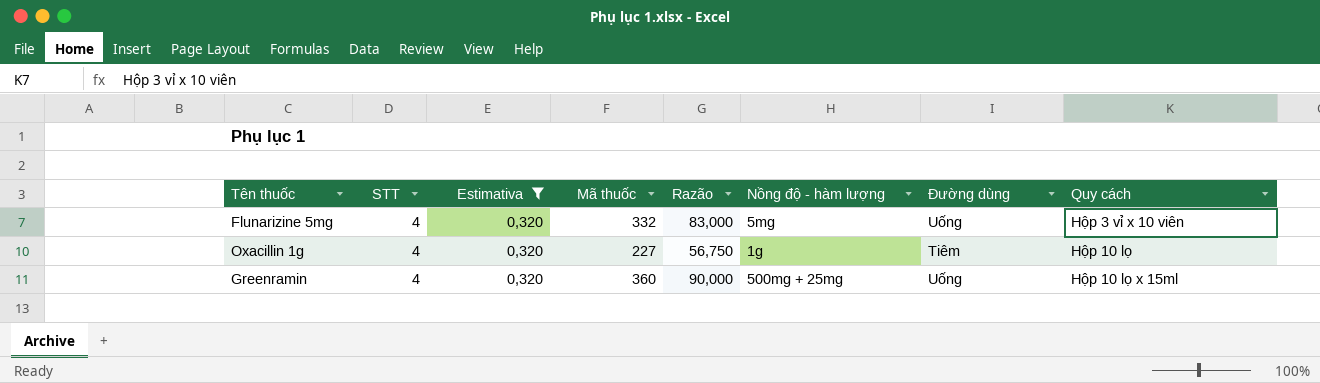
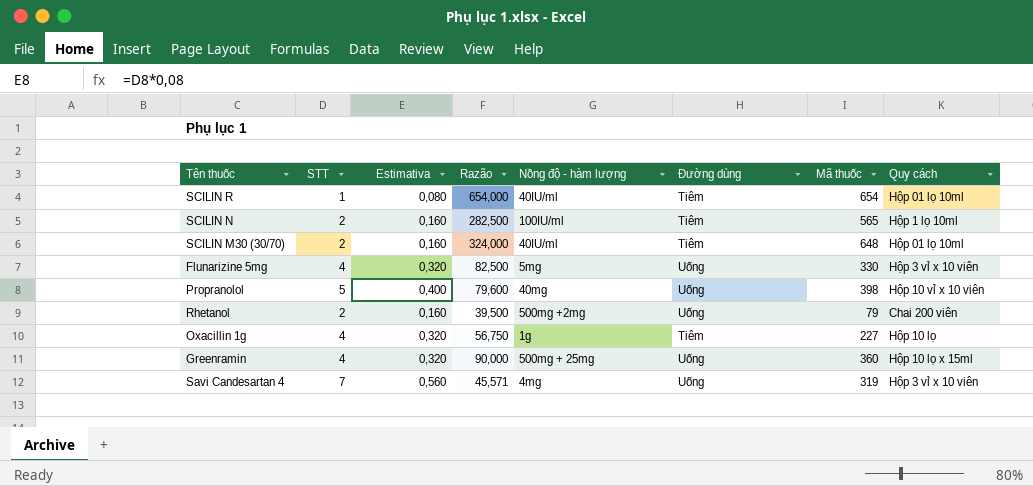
filter: Estimativa = 0,320 -> none
column Mã thuốc | position: 4 -> 7
Flunarizine 5mg | Razão: 83,000 -> 82,500
Flunarizine 5mg | Mã thuốc: 332 -> 330

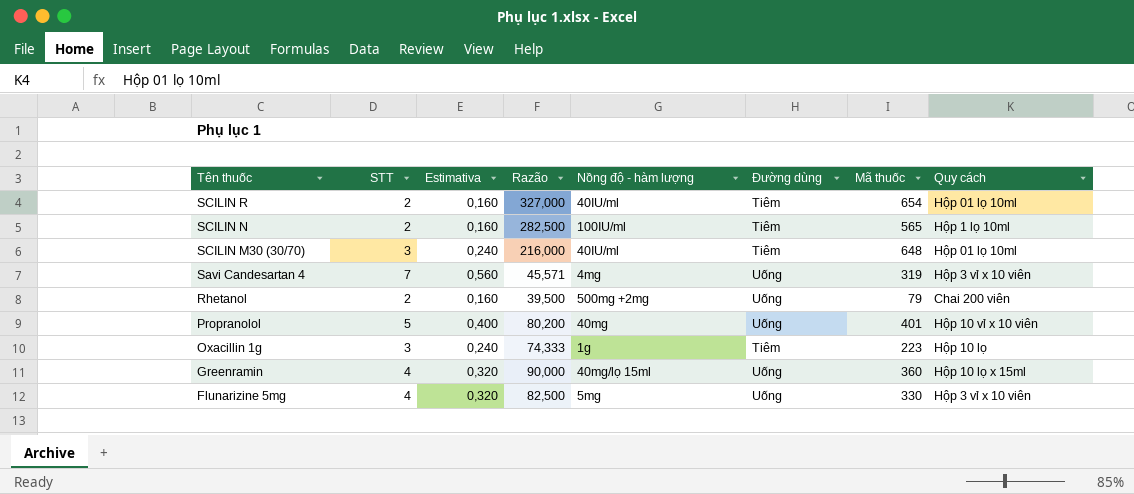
row order: none -> Tên thuốc descending
SCILIN R | STT: 1 -> 2
SCILIN R | Estimativa: 0,080 -> 0,160
SCILIN R | Razão: 654,000 -> 327,000
SCILIN M30 (30/70) | STT: 2 -> 3
SCILIN M30 (30/70) | Estimativa: 0,160 -> 0,240
SCILIN M30 (30/70) | Razão: 324,000 -> 216,000
Propranolol | Razão: 79,600 -> 80,200
Propranolol | Mã thuốc: 398 -> 401
Oxacillin 1g | STT: 4 -> 3
Oxacillin 1g | Estimativa: 0,320 -> 0,240
Oxacillin 1g | Razão: 56,750 -> 74,333
Oxacillin 1g | Mã thuốc: 227 -> 223
Greenramin | Nồng độ - hàm lượng: 500mg + 25mg -> 40mg/lọ 15ml

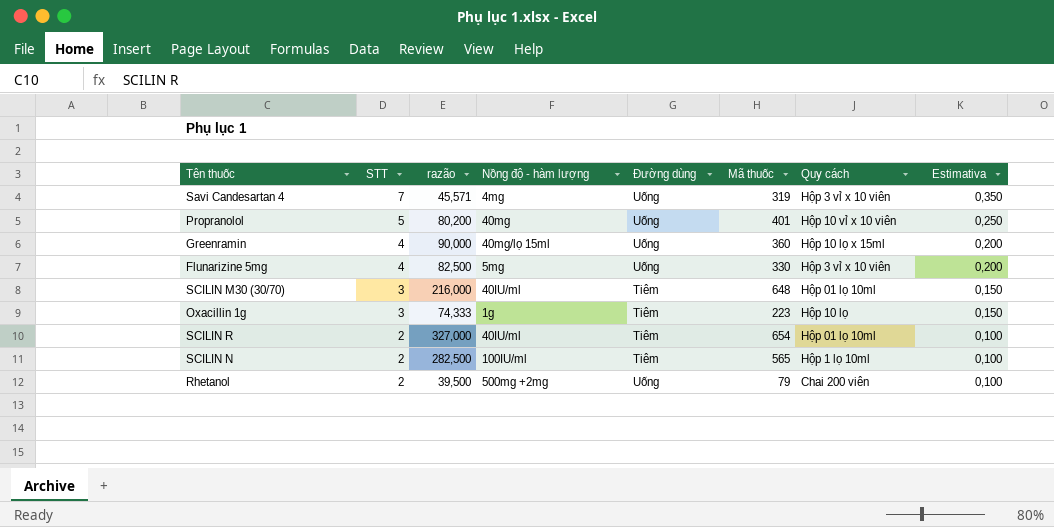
row order: Tên thuốc descending -> STT descending
column name: Razão -> razão
column Estimativa | formula: [STT] * 0,08 -> [STT] * 0,05
column Estimativa | position: 3 -> 8

